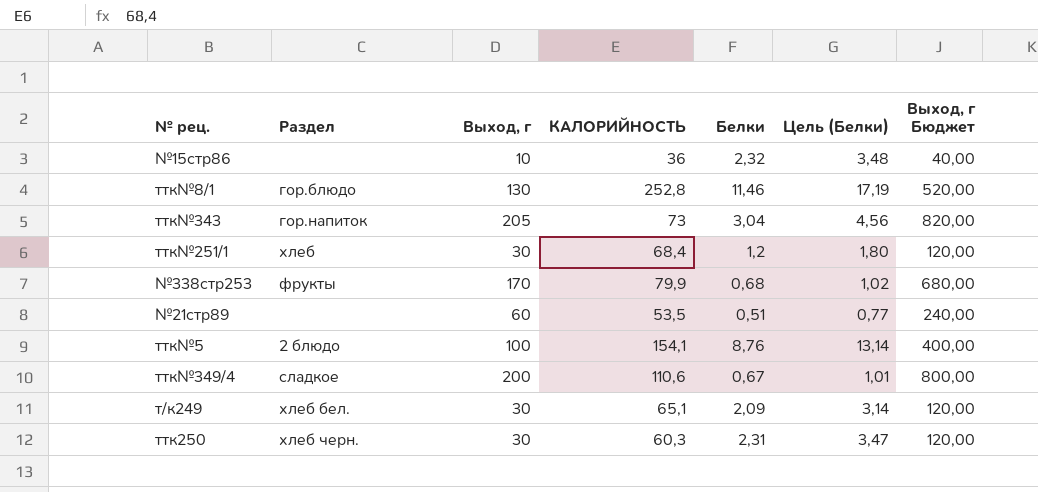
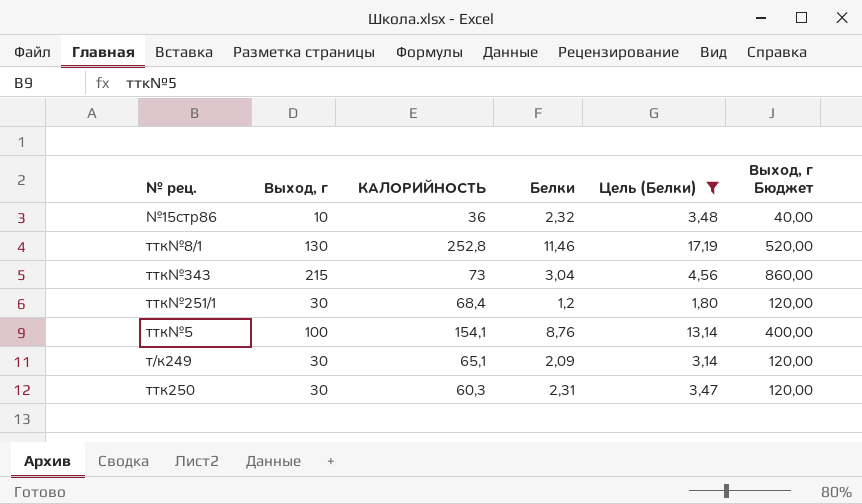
filter: none -> Цель (Белки) >= 1,80
column Раздел | position: 2 -> none
ттк№343 | Выход, г: 205 -> 215
ттк№343 | Выход, г Бюджет: 820,00 -> 860,00

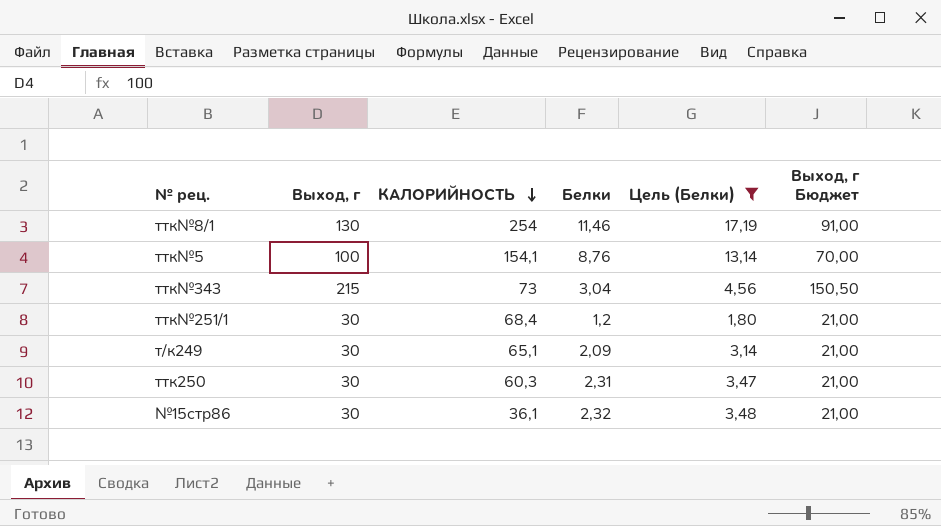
row order: none -> КАЛОРИЙНОСТЬ descending
column Выход, г Бюджет | formula: [Выход, г] * 4 -> [Выход, г] * 0,7
ттк№8/1 | КАЛОРИЙНОСТЬ: 252,8 -> 254
№15стр86 | Выход, г: 10 -> 30
№15стр86 | КАЛОРИЙНОСТЬ: 36 -> 36,1

